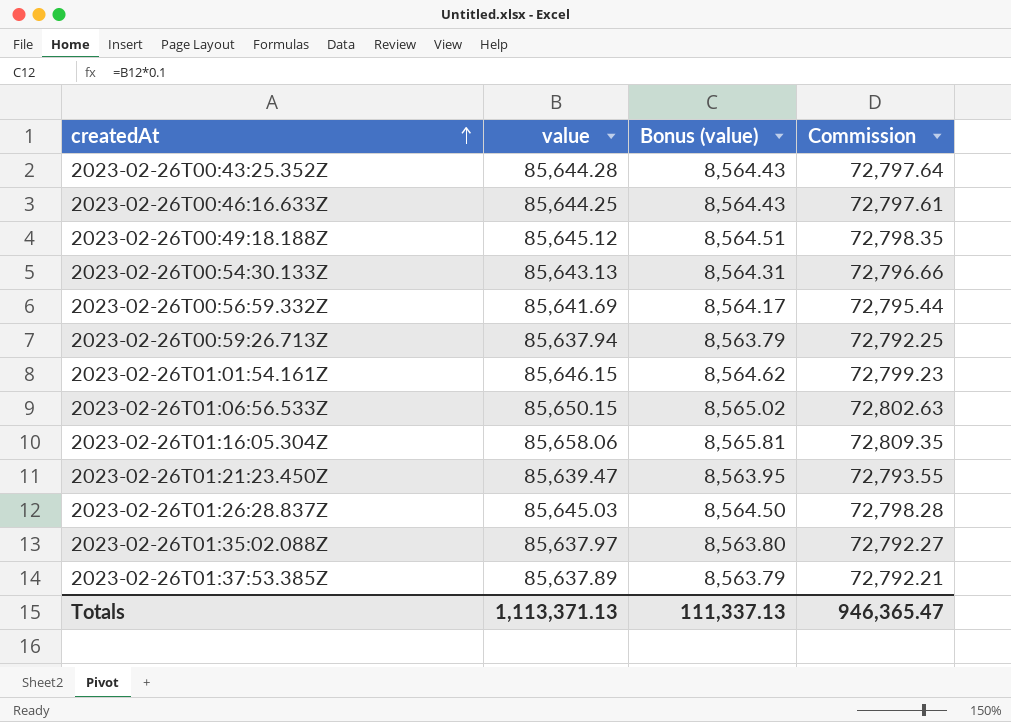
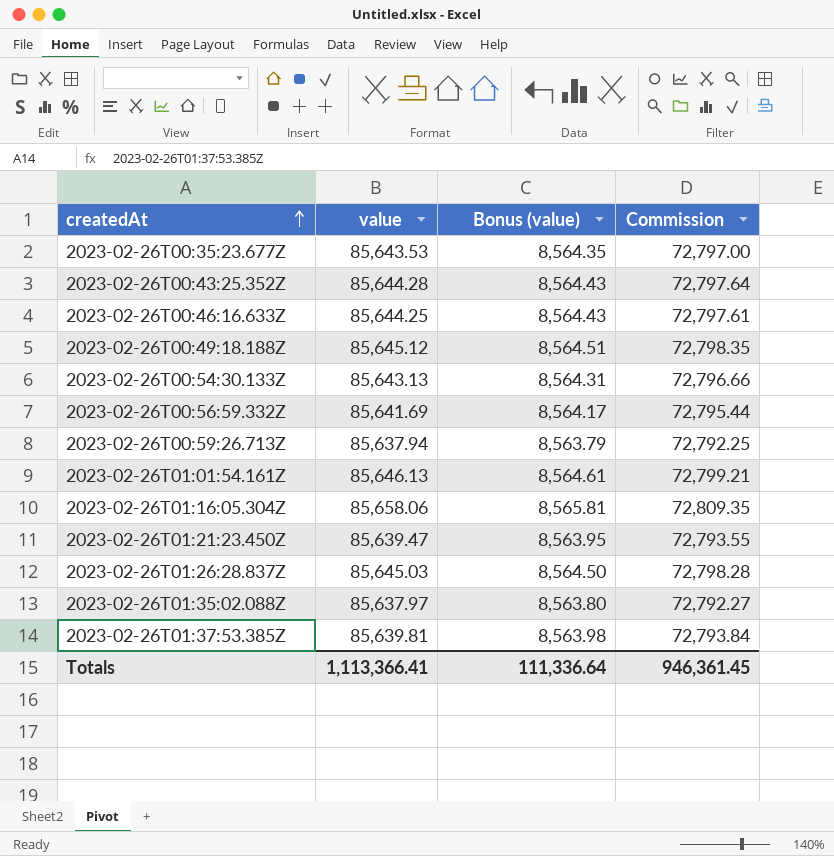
row 2023-02-26T01:06:56.533Z: 85,650.15 | 8,565.02 | 72,802.63 -> none
row 2023-02-26T00:35:23.677Z: none -> 85,643.53 | 8,564.35 | 72,797.00
2023-02-26T01:01:54.161Z | value: 85,646.15 -> 85,646.13
2023-02-26T01:01:54.161Z | Bonus (value): 8,564.62 -> 8,564.61
2023-02-26T01:01:54.161Z | Commission: 72,799.23 -> 72,799.21
2023-02-26T01:37:53.385Z | value: 85,637.89 -> 85,639.81
2023-02-26T01:37:53.385Z | Bonus (value): 8,563.79 -> 8,563.98
2023-02-26T01:37:53.385Z | Commission: 72,792.21 -> 72,793.84
Totals | value: 1,113,371.13 -> 1,113,366.41
Totals | Bonus (value): 111,337.13 -> 111,336.64
Totals | Commission: 946,365.47 -> 946,361.45

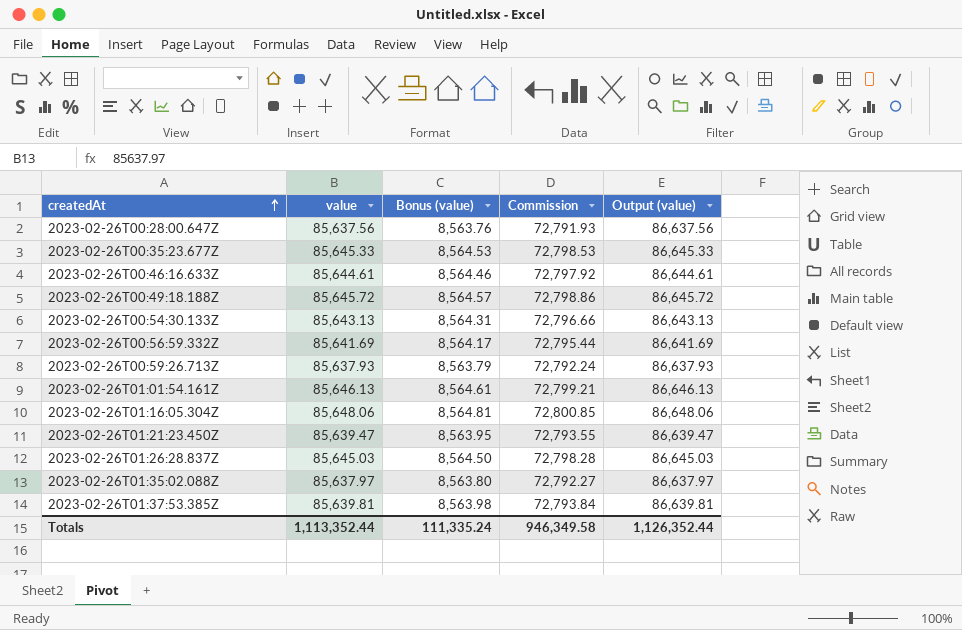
column Output (value) | formula: none -> [value] + 1000
row 2023-02-26T00:43:25.352Z: 85,644.28 | 8,564.43 | 72,797.64 -> none
row 2023-02-26T00:28:00.647Z: none -> 85,637.56 | 8,563.76 | 72,791.93 | 86,637.56
2023-02-26T00:35:23.677Z | value: 85,643.53 -> 85,645.33
2023-02-26T00:35:23.677Z | Bonus (value): 8,564.35 -> 8,564.53
2023-02-26T00:35:23.677Z | Commission: 72,797.00 -> 72,798.53
2023-02-26T00:46:16.633Z | value: 85,644.25 -> 85,644.61
2023-02-26T00:46:16.633Z | Bonus (value): 8,564.43 -> 8,564.46
2023-02-26T00:46:16.633Z | Commission: 72,797.61 -> 72,797.92
2023-02-26T00:49:18.188Z | value: 85,645.12 -> 85,645.72
2023-02-26T00:49:18.188Z | Bonus (value): 8,564.51 -> 8,564.57
2023-02-26T00:49:18.188Z | Commission: 72,798.35 -> 72,798.86
2023-02-26T00:59:26.713Z | value: 85,637.94 -> 85,637.93
2023-02-26T00:59:26.713Z | Commission: 72,792.25 -> 72,792.24
2023-02-26T01:16:05.304Z | value: 85,658.06 -> 85,648.06
2023-02-26T01:16:05.304Z | Bonus (value): 8,565.81 -> 8,564.81
2023-02-26T01:16:05.304Z | Commission: 72,809.35 -> 72,800.85
Totals | value: 1,113,366.41 -> 1,113,352.44
Totals | Bonus (value): 111,336.64 -> 111,335.24
Totals | Commission: 946,361.45 -> 946,349.58

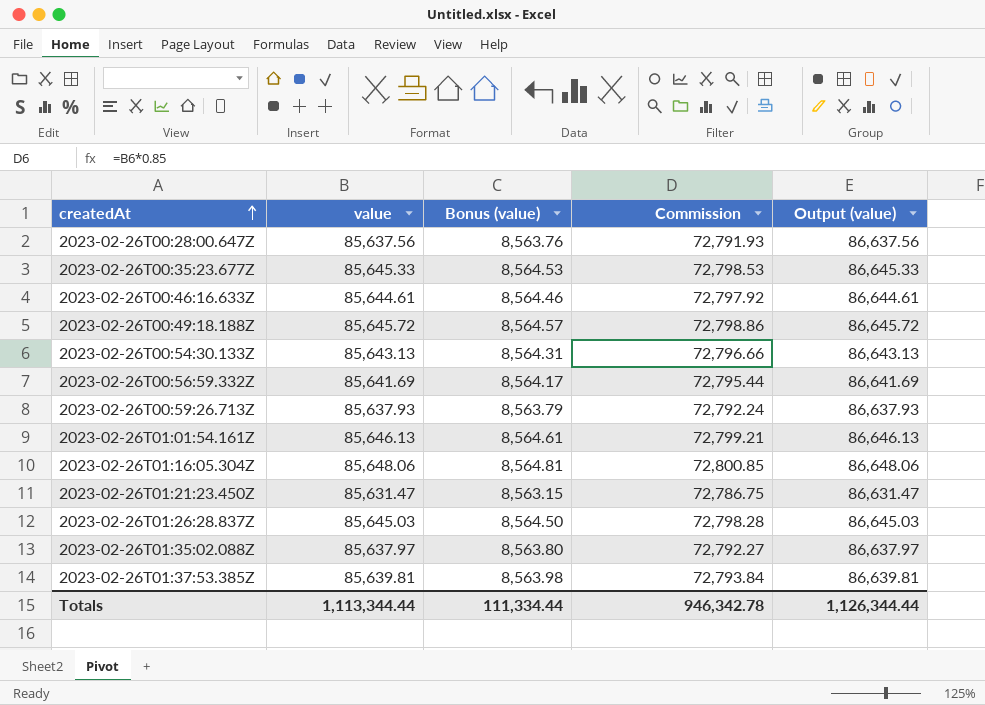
2023-02-26T01:21:23.450Z | value: 85,639.47 -> 85,631.47
2023-02-26T01:21:23.450Z | Bonus (value): 8,563.95 -> 8,563.15
2023-02-26T01:21:23.450Z | Commission: 72,793.55 -> 72,786.75
2023-02-26T01:21:23.450Z | Output (value): 86,639.47 -> 86,631.47
Totals | value: 1,113,352.44 -> 1,113,344.44
Totals | Bonus (value): 111,335.24 -> 111,334.44
Totals | Commission: 946,349.58 -> 946,342.78
Totals | Output (value): 1,126,352.44 -> 1,126,344.44

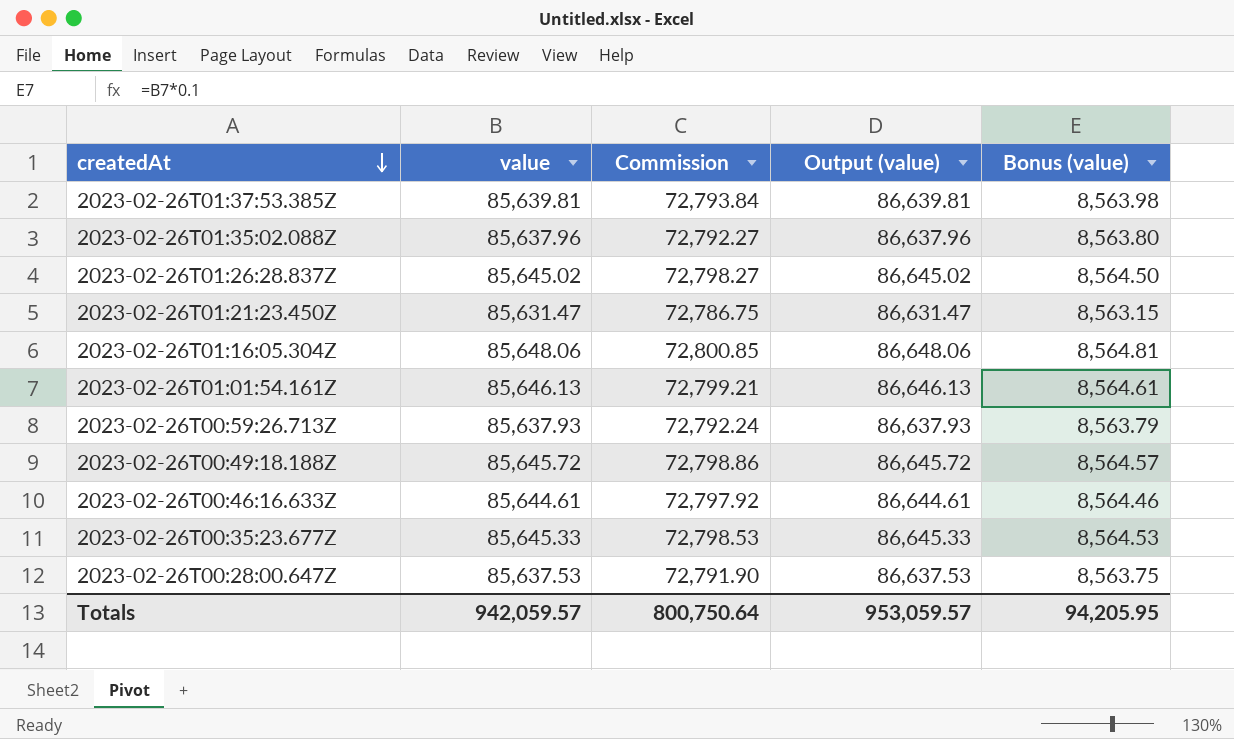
row order: createdAt ascending -> createdAt descending
column Bonus (value) | position: 3 -> 5
row 2023-02-26T00:54:30.133Z: 85,643.13 | 8,564.31 | 72,796.66 | 86,643.13 -> none
row 2023-02-26T00:56:59.332Z: 85,641.69 | 8,564.17 | 72,795.44 | 86,641.69 -> none
2023-02-26T01:35:02.088Z | value: 85,637.97 -> 85,637.96
2023-02-26T01:35:02.088Z | Output (value): 86,637.97 -> 86,637.96
2023-02-26T01:26:28.837Z | value: 85,645.03 -> 85,645.02
2023-02-26T01:26:28.837Z | Commission: 72,798.28 -> 72,798.27
2023-02-26T01:26:28.837Z | Output (value): 86,645.03 -> 86,645.02
2023-02-26T00:28:00.647Z | value: 85,637.56 -> 85,637.53
2023-02-26T00:28:00.647Z | Commission: 72,791.93 -> 72,791.90
2023-02-26T00:28:00.647Z | Output (value): 86,637.56 -> 86,637.53
2023-02-26T00:28:00.647Z | Bonus (value): 8,563.76 -> 8,563.75
Totals | value: 1,113,344.44 -> 942,059.57
Totals | Commission: 946,342.78 -> 800,750.64
Totals | Output (value): 1,126,344.44 -> 953,059.57
Totals | Bonus (value): 111,334.44 -> 94,205.95

